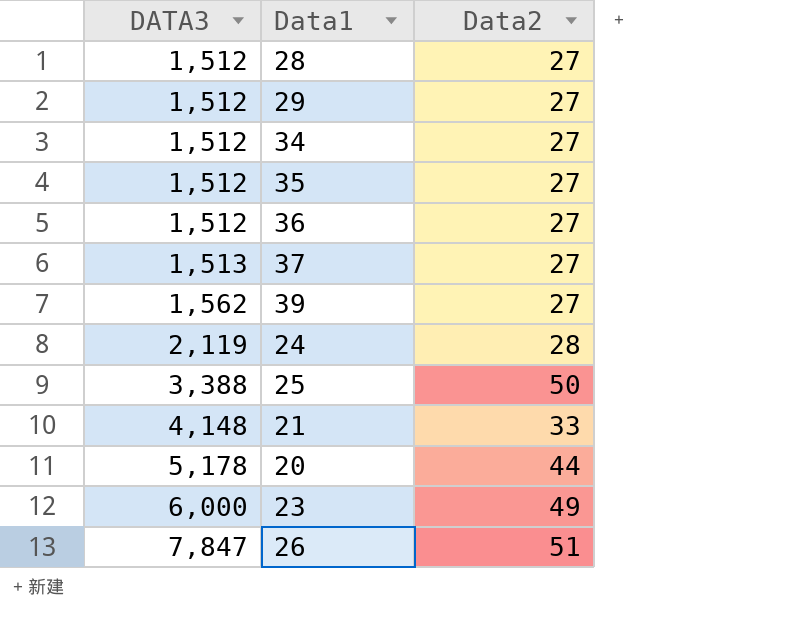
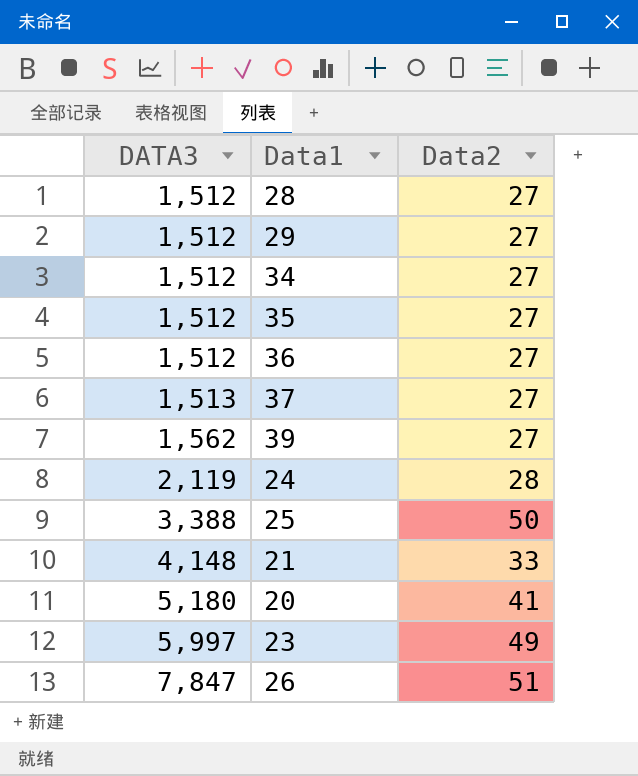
20 | DATA3: 5,178 -> 5,180
20 | Data2: 44 -> 41
23 | DATA3: 6,000 -> 5,997

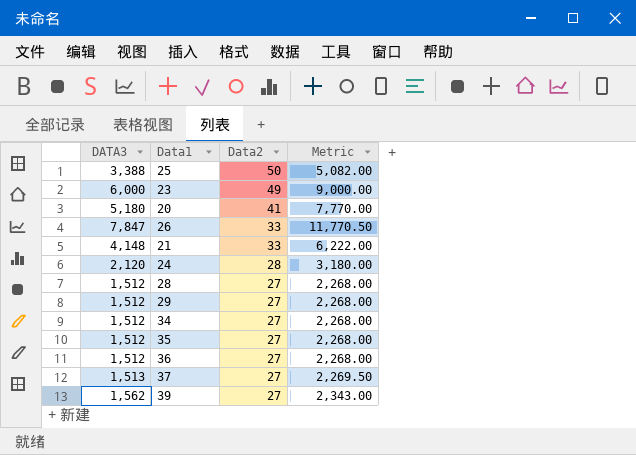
row order: DATA3 ascending -> Data2 descending
column Metric | formula: none -> [DATA3] * 1.5
23 | DATA3: 5,997 -> 6,000
26 | Data2: 51 -> 33
24 | DATA3: 2,119 -> 2,120

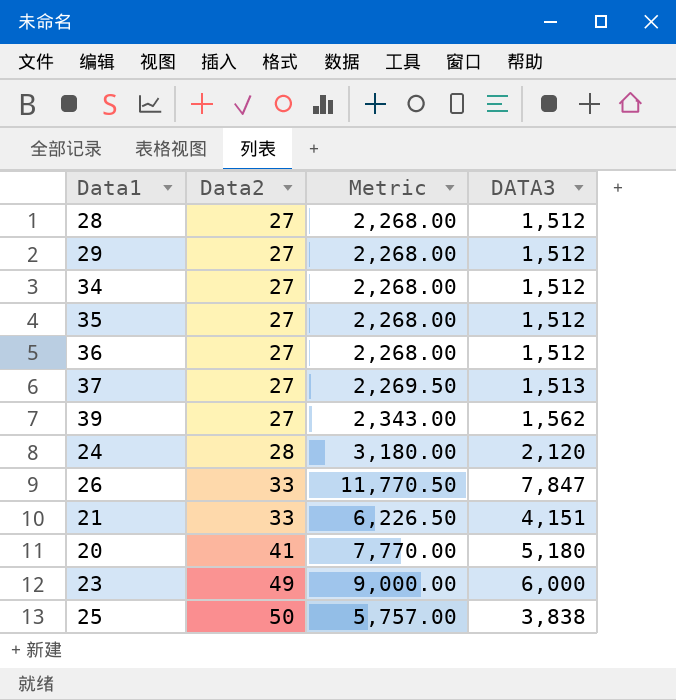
row order: Data2 descending -> Data2 ascending
column DATA3 | position: 1 -> 4
21 | Metric: 6,222.00 -> 6,226.50
21 | DATA3: 4,148 -> 4,151
25 | Metric: 5,082.00 -> 5,757.00
25 | DATA3: 3,388 -> 3,838

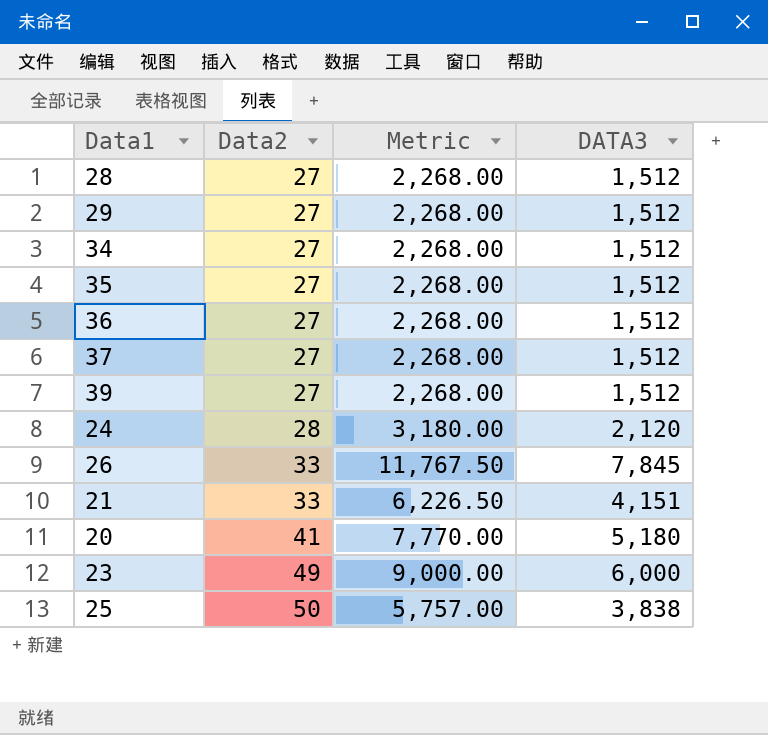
37 | Metric: 2,269.50 -> 2,268.00
37 | DATA3: 1,513 -> 1,512
39 | Metric: 2,343.00 -> 2,268.00
39 | DATA3: 1,562 -> 1,512
26 | Metric: 11,770.50 -> 11,767.50
26 | DATA3: 7,847 -> 7,845

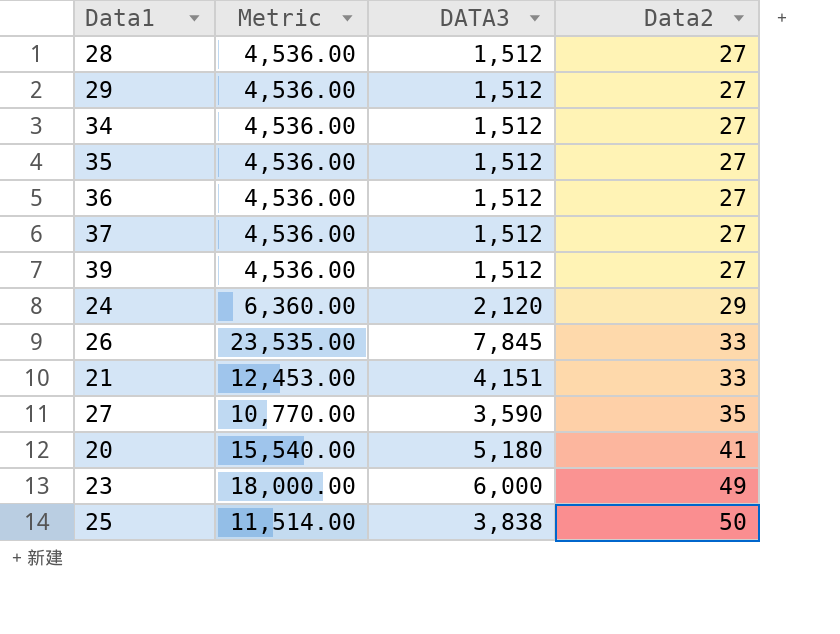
column Metric | formula: [DATA3] * 1.5 -> [DATA3] * 3
column Data2 | position: 2 -> 4
24 | Data2: 28 -> 29
row 27: none -> 10,770.00 | 3,590 | 35

